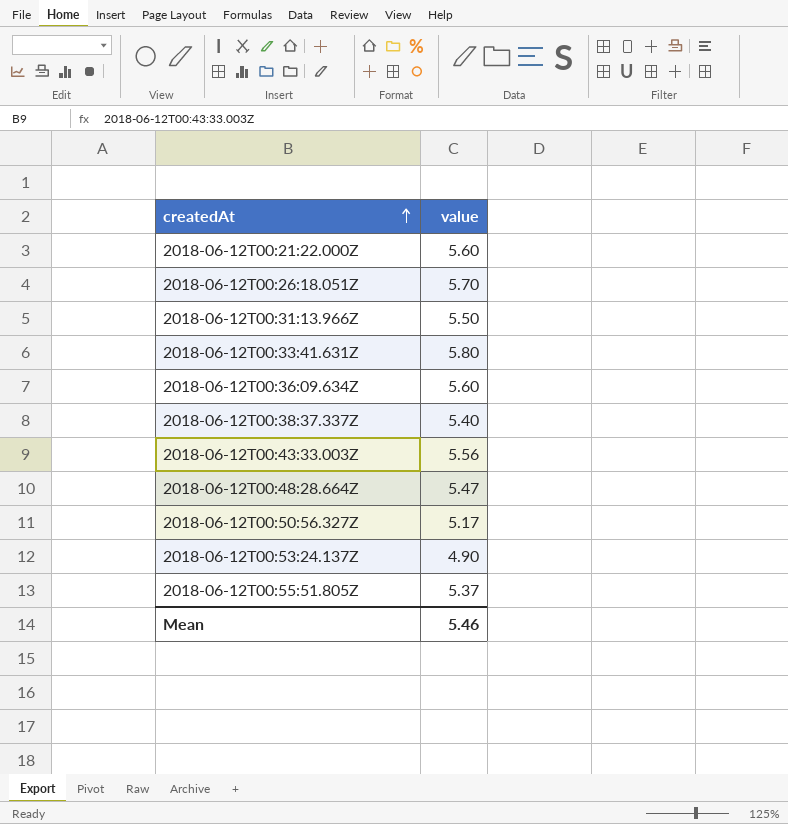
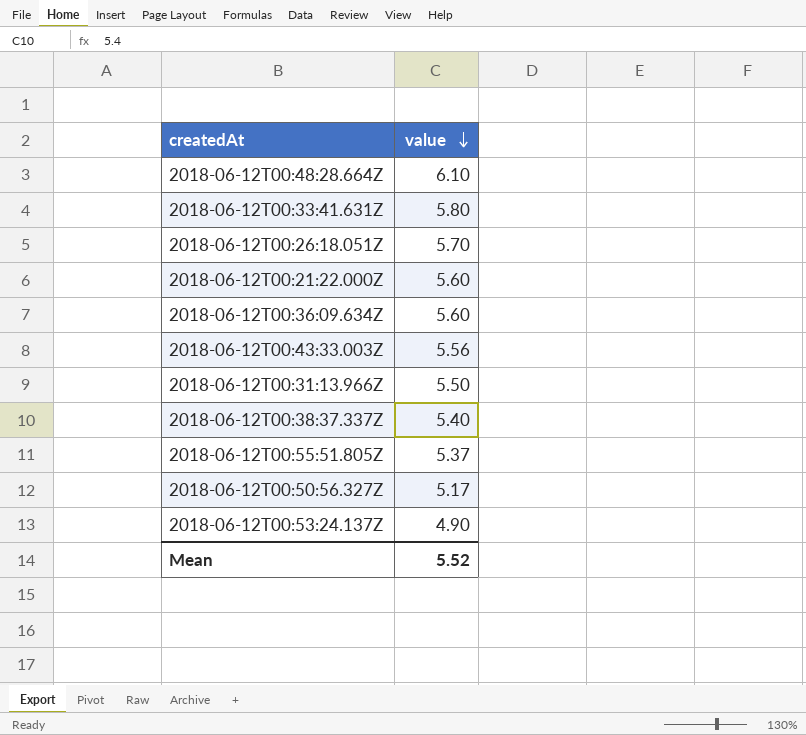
row order: createdAt ascending -> value descending
2018-06-12T00:48:28.664Z | value: 5.47 -> 6.10
Mean | value: 5.46 -> 5.52

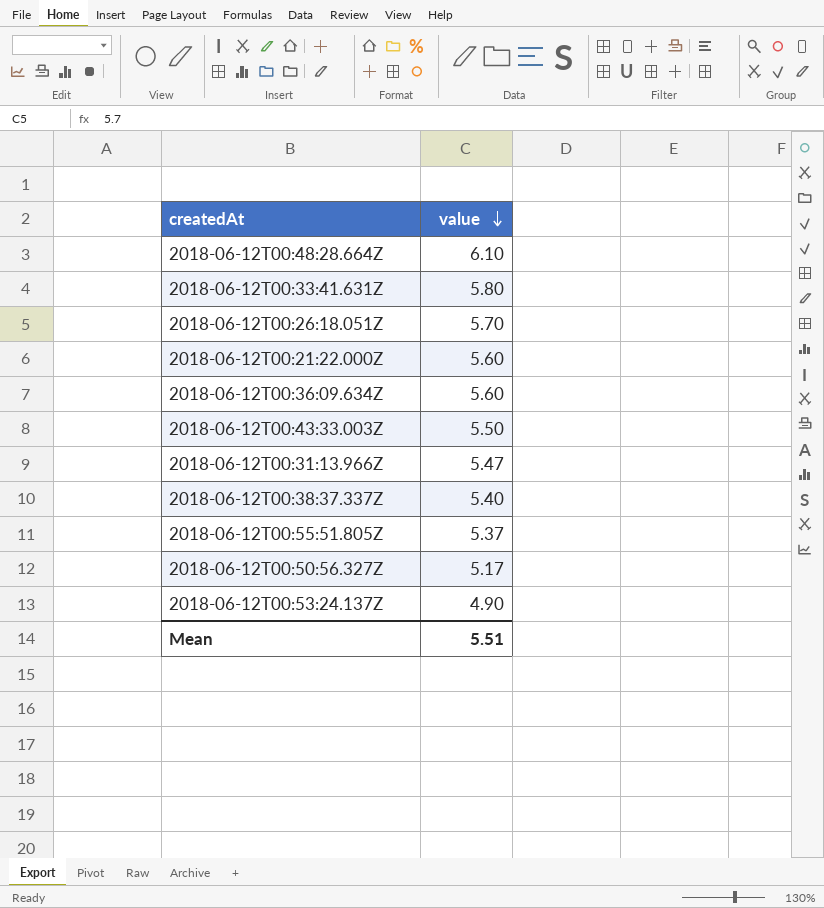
2018-06-12T00:43:33.003Z | value: 5.56 -> 5.50
2018-06-12T00:31:13.966Z | value: 5.50 -> 5.47
Mean | value: 5.52 -> 5.51

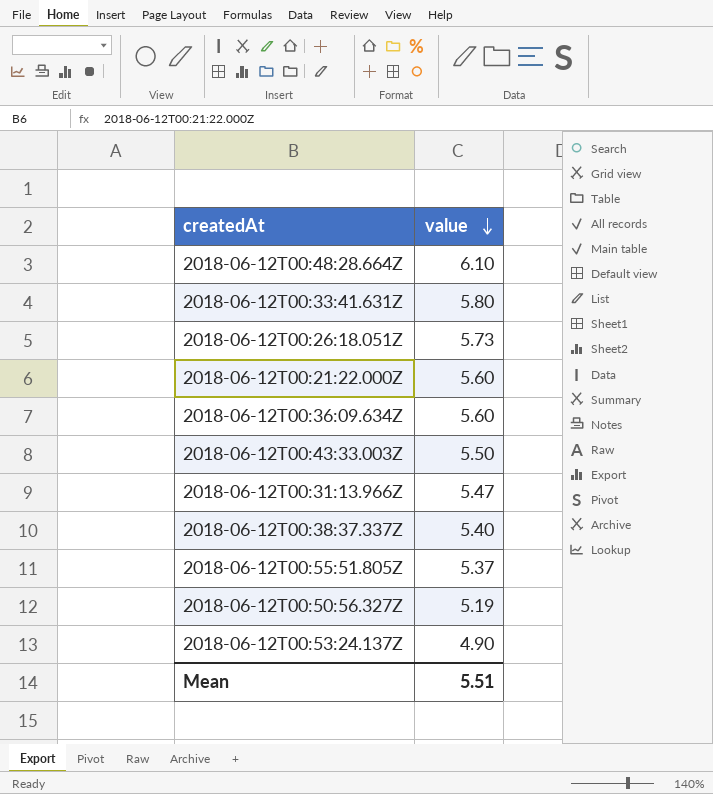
2018-06-12T00:26:18.051Z | value: 5.70 -> 5.73
2018-06-12T00:50:56.327Z | value: 5.17 -> 5.19

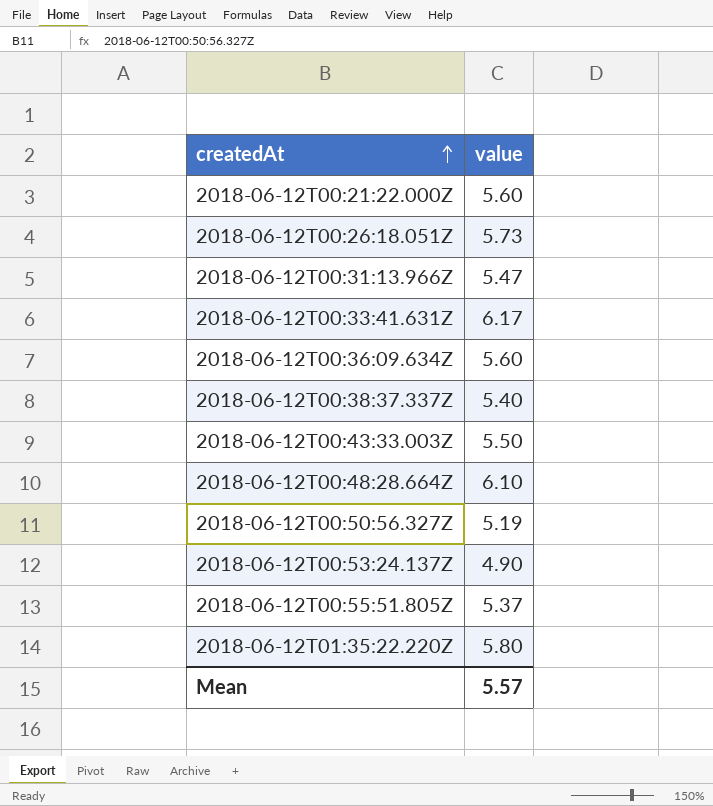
row order: value descending -> createdAt ascending
2018-06-12T00:33:41.631Z | value: 5.80 -> 6.17
row 2018-06-12T01:35:22.220Z: none -> 5.80
Mean | value: 5.51 -> 5.57

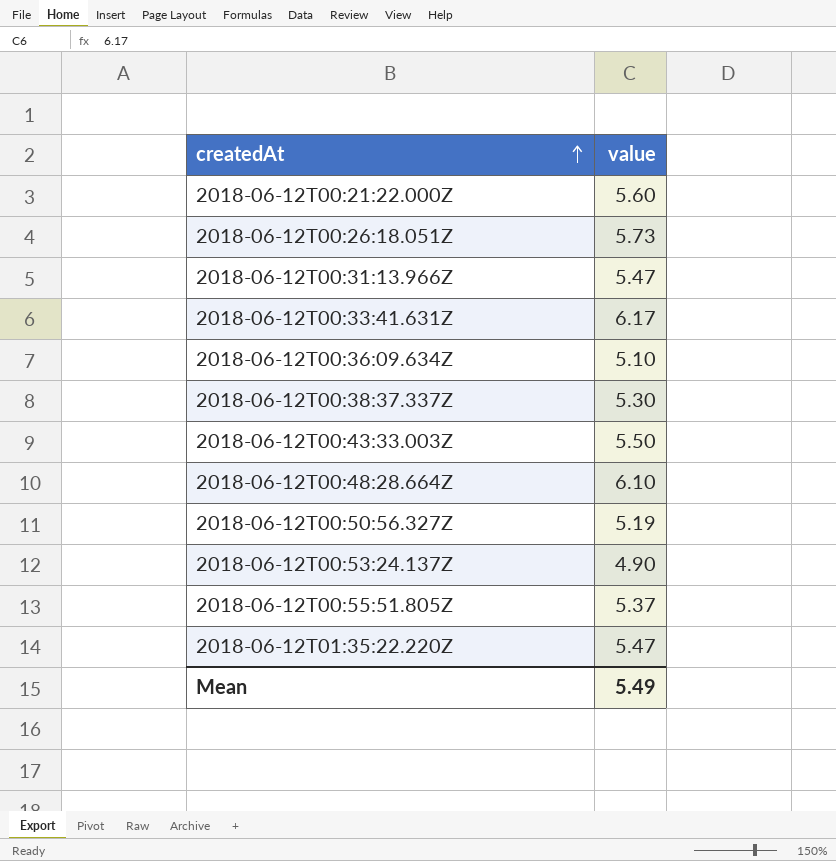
2018-06-12T00:36:09.634Z | value: 5.60 -> 5.10
2018-06-12T00:38:37.337Z | value: 5.40 -> 5.30
2018-06-12T01:35:22.220Z | value: 5.80 -> 5.47
Mean | value: 5.57 -> 5.49

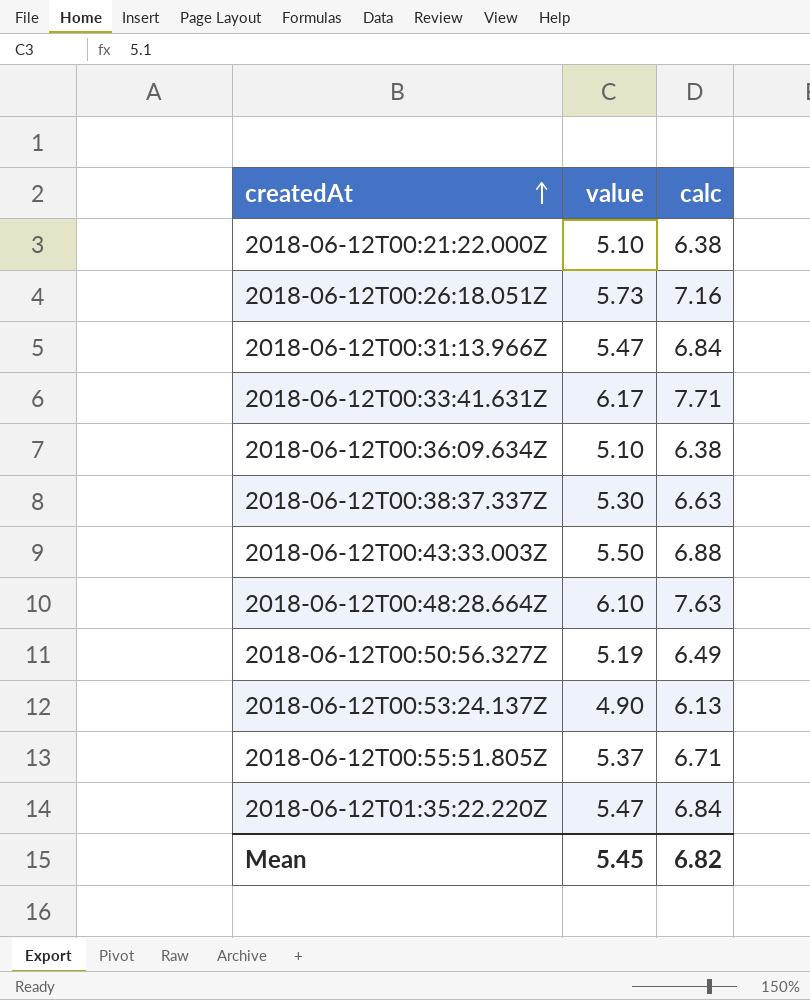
column calc | formula: none -> [value] * 1.25
2018-06-12T00:21:22.000Z | value: 5.60 -> 5.10
Mean | value: 5.49 -> 5.45

